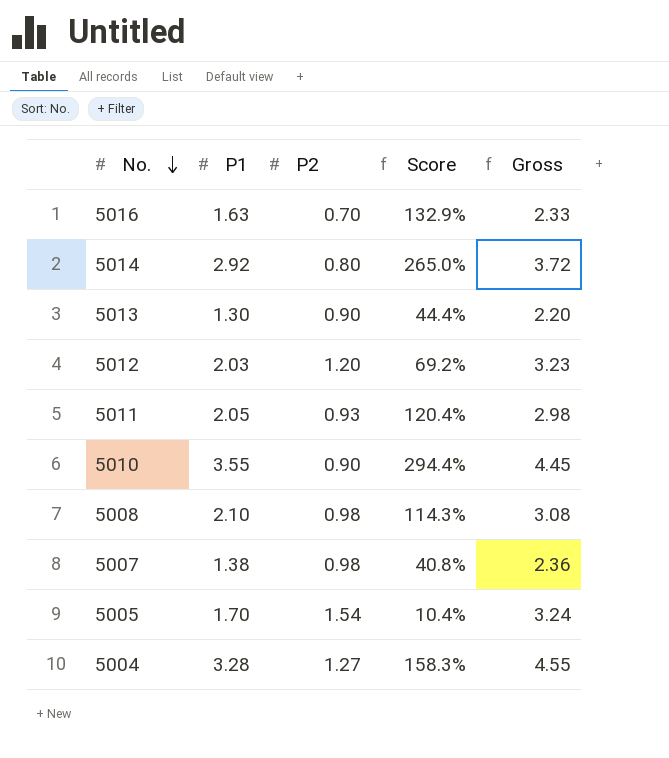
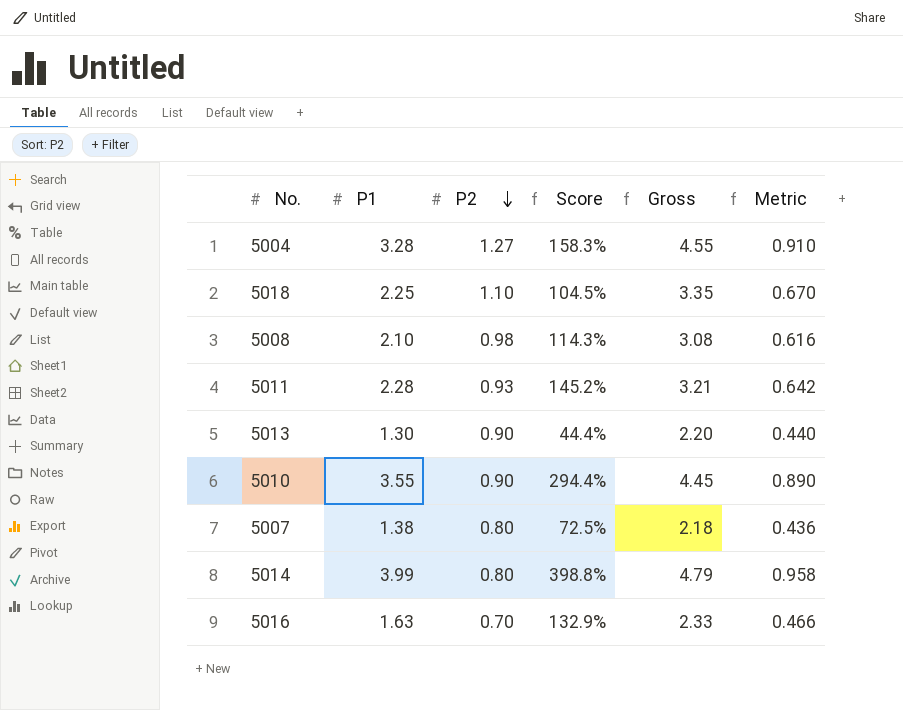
row order: No. descending -> P2 descending
column Metric | formula: none -> [Gross] * 0.2
row 5012: 2.03 | 1.20 | 69.2% | 3.23 -> none
row 5005: 1.70 | 1.54 | 10.4% | 3.24 -> none
row 5018: none -> 2.25 | 1.10 | 104.5% | 3.35 | 0.670
5011 | P1: 2.05 -> 2.28
5011 | Score: 120.4% -> 145.2%
5011 | Gross: 2.98 -> 3.21
5007 | P2: 0.98 -> 0.80
5007 | Score: 40.8% -> 72.5%
5007 | Gross: 2.36 -> 2.18
5014 | P1: 2.92 -> 3.99
5014 | Score: 265.0% -> 398.8%
5014 | Gross: 3.72 -> 4.79

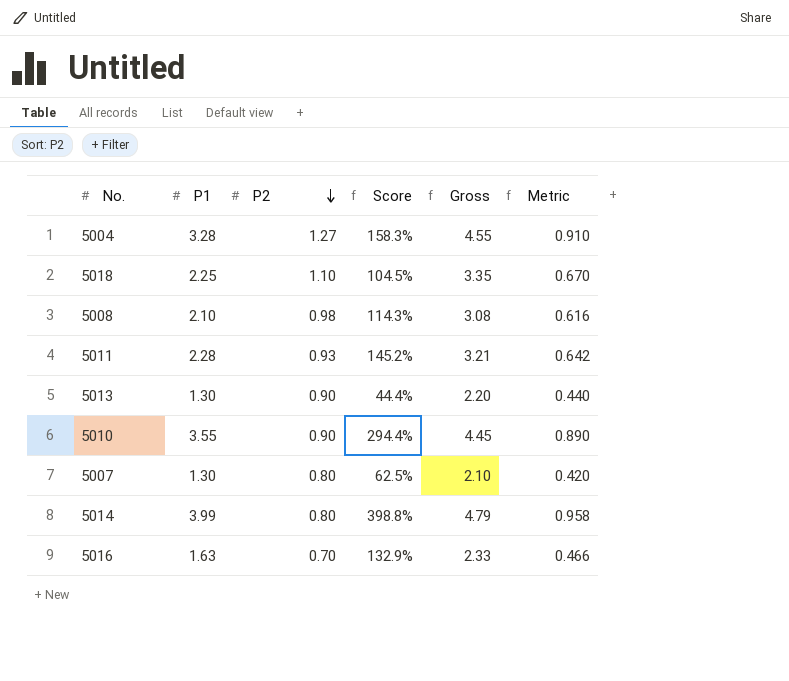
5007 | P1: 1.38 -> 1.30
5007 | Score: 72.5% -> 62.5%
5007 | Gross: 2.18 -> 2.10
5007 | Metric: 0.436 -> 0.420

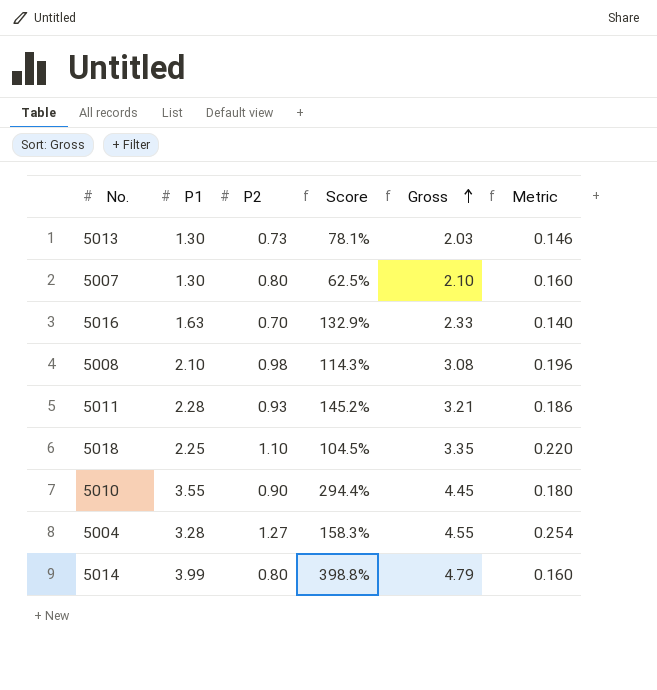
row order: P2 descending -> Gross ascending
column Metric | formula: [Gross] * 0.2 -> [P2] * 0.2
5013 | P2: 0.90 -> 0.73
5013 | Score: 44.4% -> 78.1%
5013 | Gross: 2.20 -> 2.03

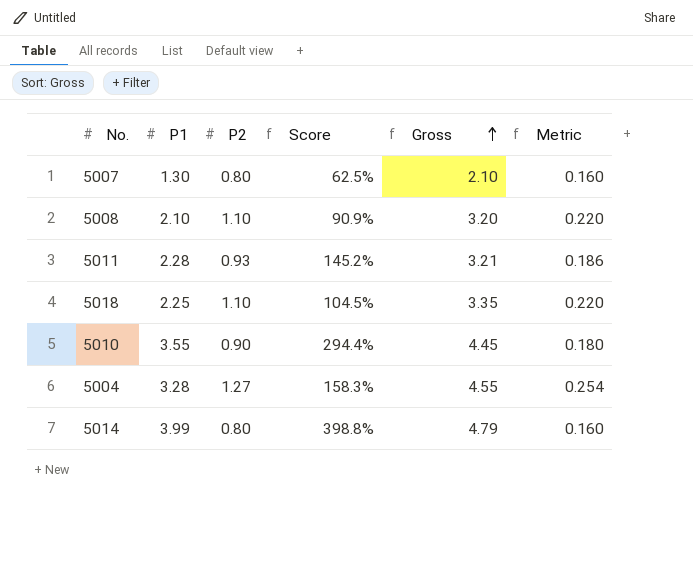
row 5013: 1.30 | 0.73 | 78.1% | 2.03 | 0.146 -> none
row 5016: 1.63 | 0.70 | 132.9% | 2.33 | 0.140 -> none
5008 | P2: 0.98 -> 1.10
5008 | Score: 114.3% -> 90.9%
5008 | Gross: 3.08 -> 3.20
5008 | Metric: 0.196 -> 0.220

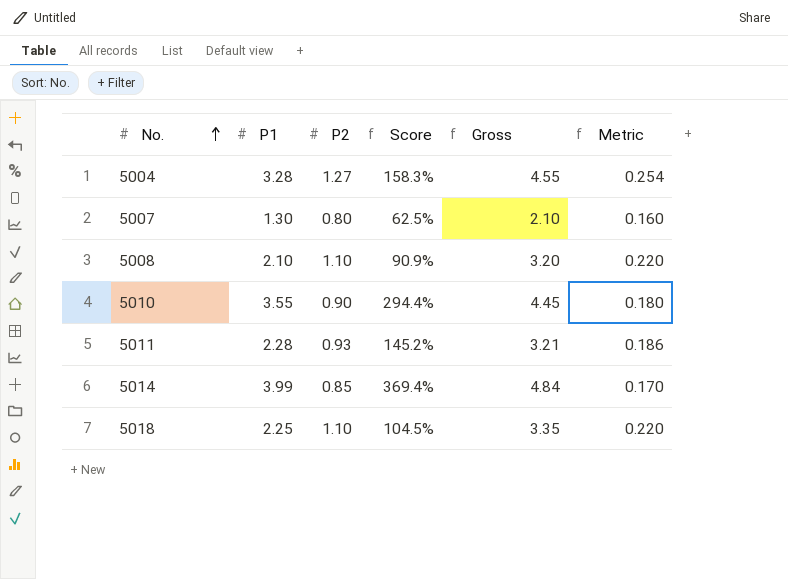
row order: Gross ascending -> No. ascending
5014 | P2: 0.80 -> 0.85
5014 | Score: 398.8% -> 369.4%
5014 | Gross: 4.79 -> 4.84
5014 | Metric: 0.160 -> 0.170

